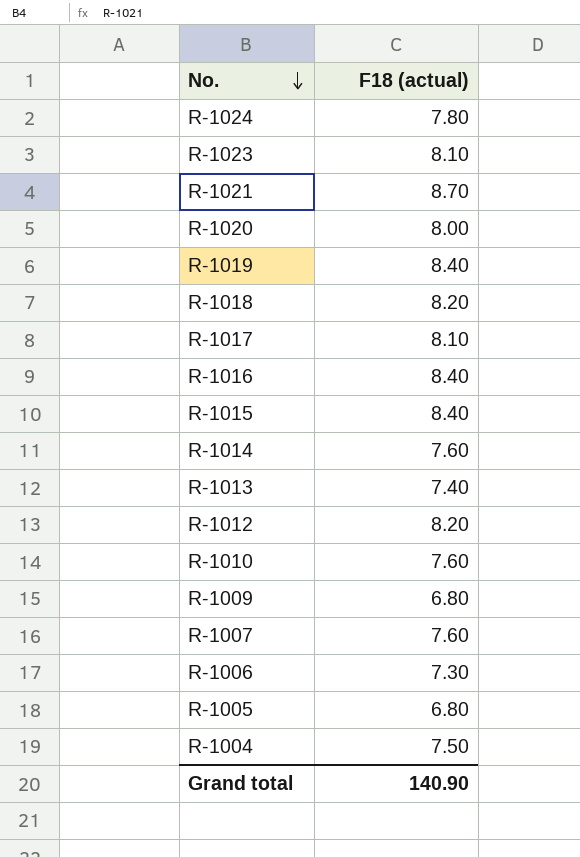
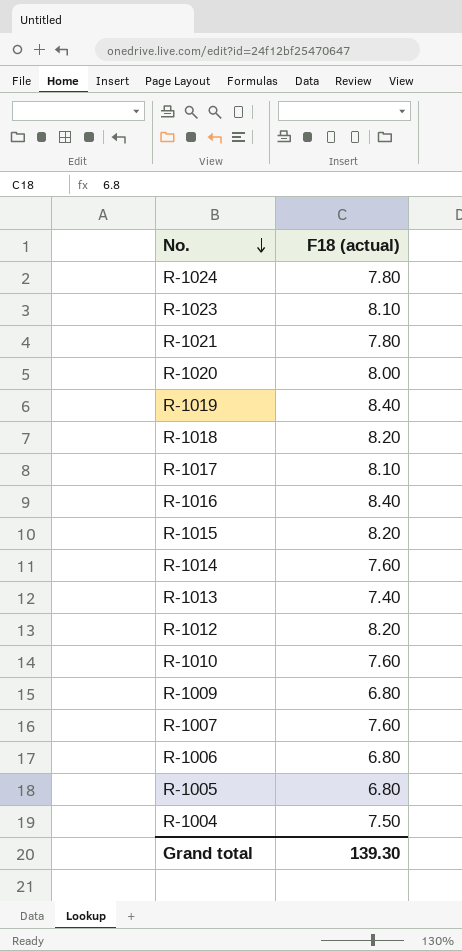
R-1021 | F18 (actual): 8.70 -> 7.80
R-1015 | F18 (actual): 8.40 -> 8.20
R-1006 | F18 (actual): 7.30 -> 6.80
Grand total | F18 (actual): 140.90 -> 139.30

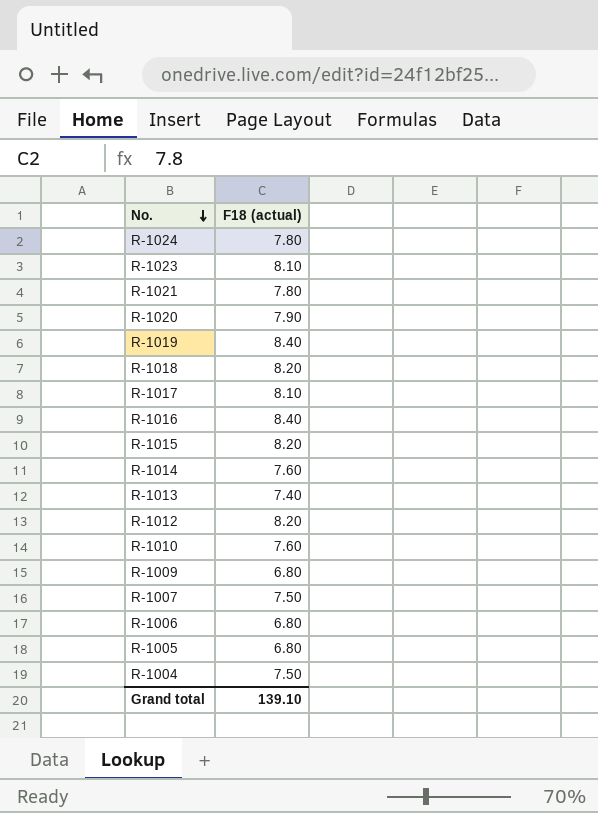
R-1020 | F18 (actual): 8.00 -> 7.90
R-1007 | F18 (actual): 7.60 -> 7.50
Grand total | F18 (actual): 139.30 -> 139.10

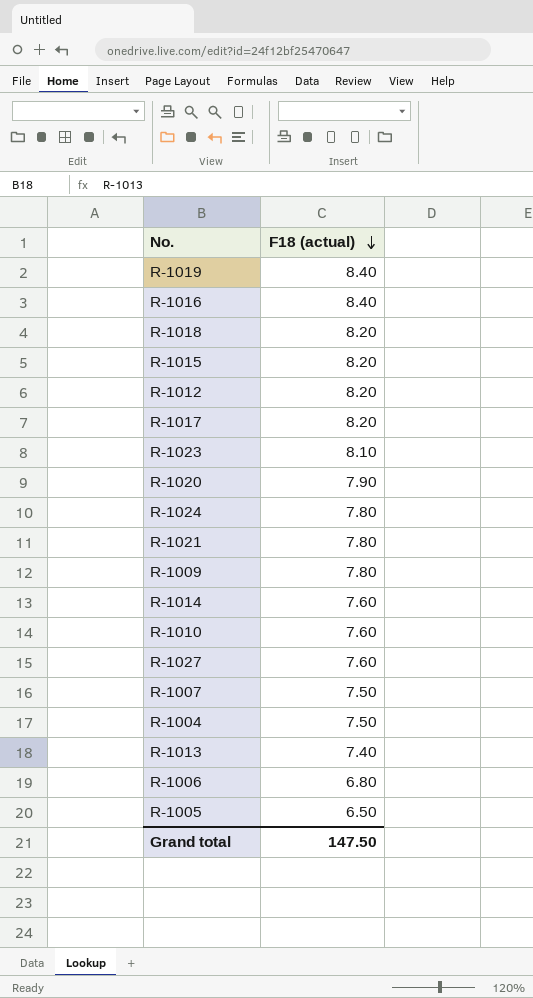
row order: No. descending -> F18 (actual) descending
R-1017 | F18 (actual): 8.10 -> 8.20
R-1009 | F18 (actual): 6.80 -> 7.80
row R-1027: none -> 7.60
R-1005 | F18 (actual): 6.80 -> 6.50
Grand total | F18 (actual): 139.10 -> 147.50

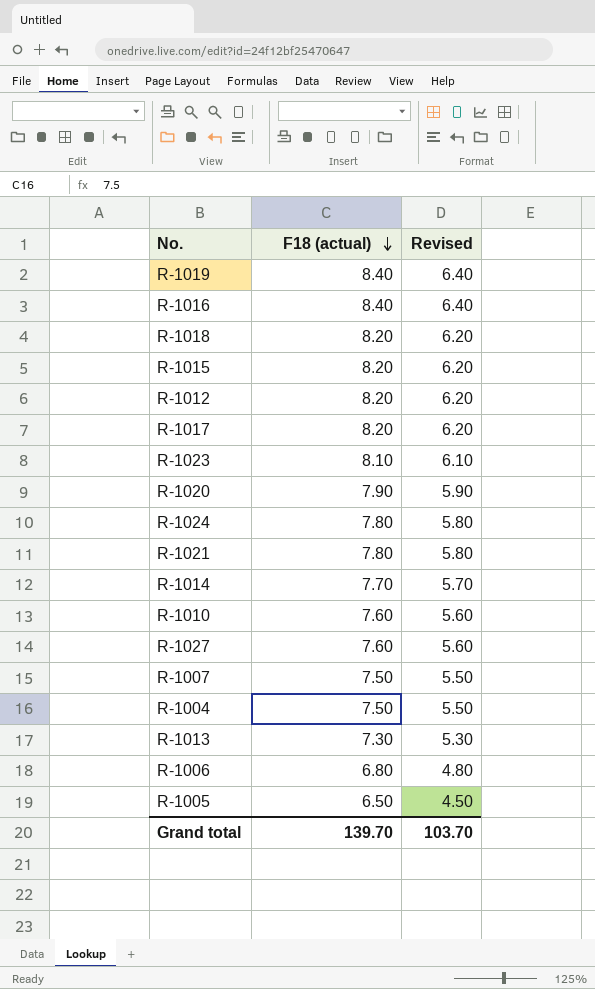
column Revised | formula: none -> [F18 (actual)] - 2
row R-1009: 7.80 -> none
R-1014 | F18 (actual): 7.60 -> 7.70
R-1013 | F18 (actual): 7.40 -> 7.30
Grand total | F18 (actual): 147.50 -> 139.70

